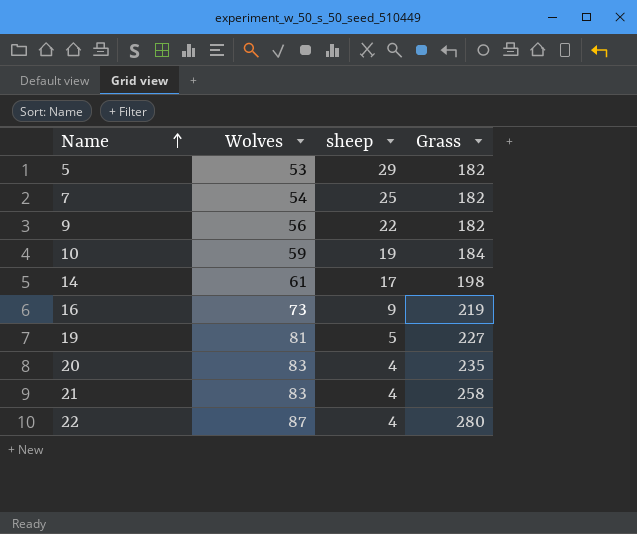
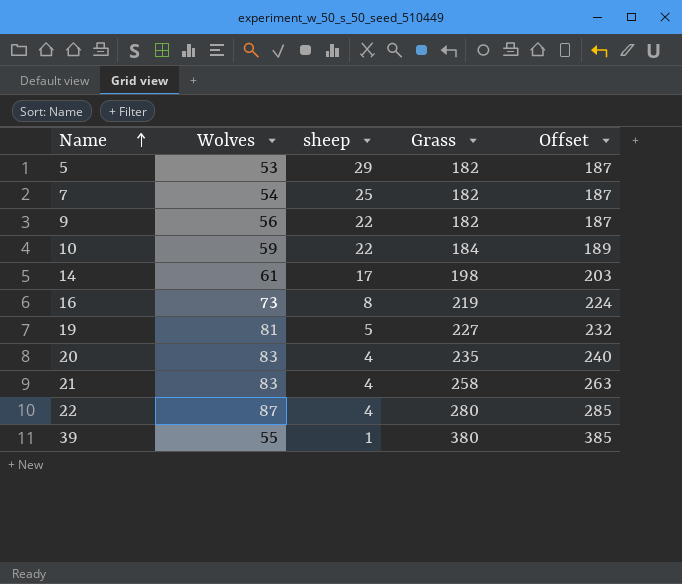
column Offset | formula: none -> [Grass] + 5
10 | sheep: 19 -> 22
16 | sheep: 9 -> 8
row 39: none -> 55 | 1 | 380 | 385

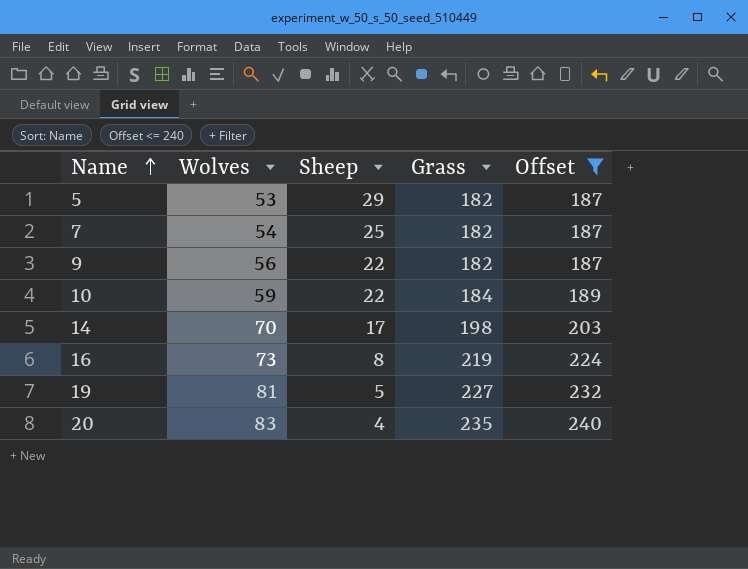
filter: none -> Offset <= 240
column name: sheep -> Sheep
14 | Wolves: 61 -> 70

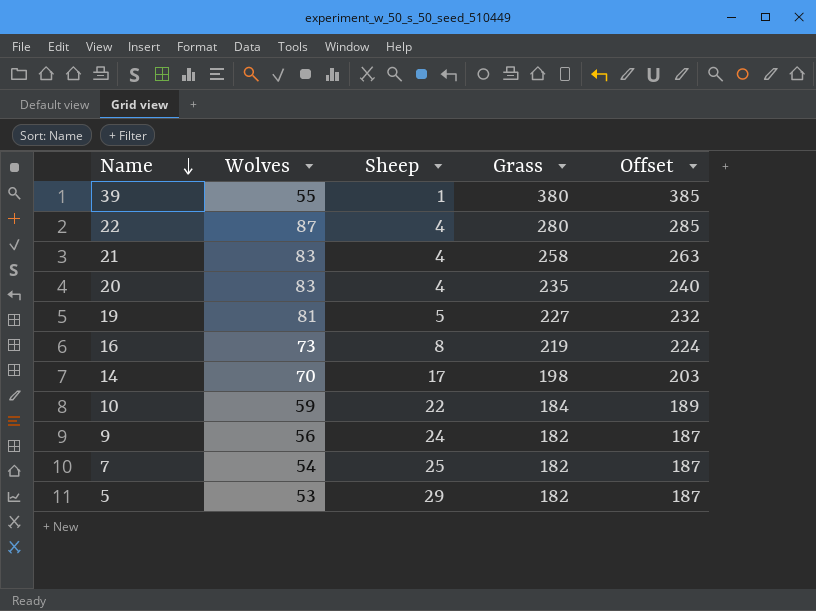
filter: Offset <= 240 -> none
row order: Name ascending -> Name descending
9 | Sheep: 22 -> 24

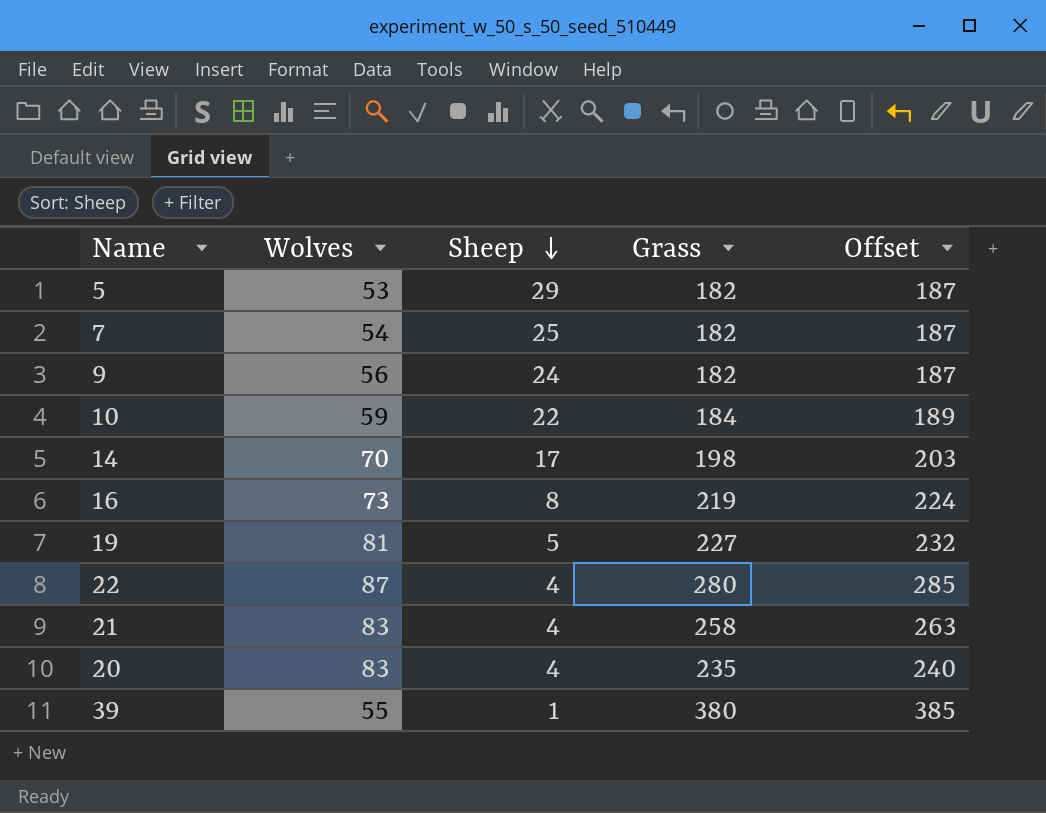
row order: Name descending -> Sheep descending

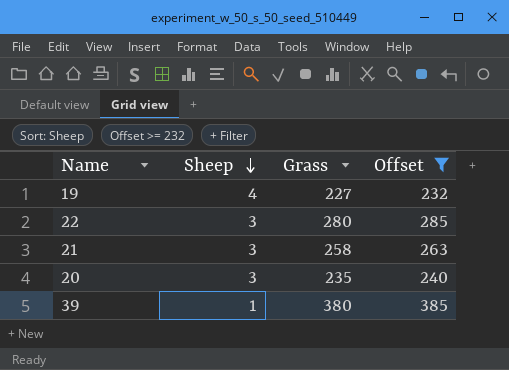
filter: none -> Offset >= 232
column Wolves | position: 2 -> none
19 | Sheep: 5 -> 4
22 | Sheep: 4 -> 3
21 | Sheep: 4 -> 3
20 | Sheep: 4 -> 3

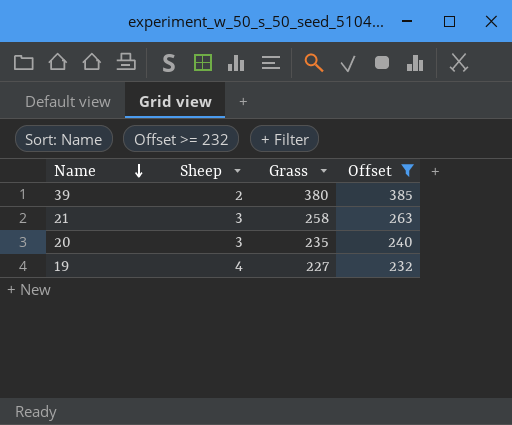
row order: Sheep descending -> Name descending
row 22: 3 | 280 | 285 -> none
39 | Sheep: 1 -> 2

